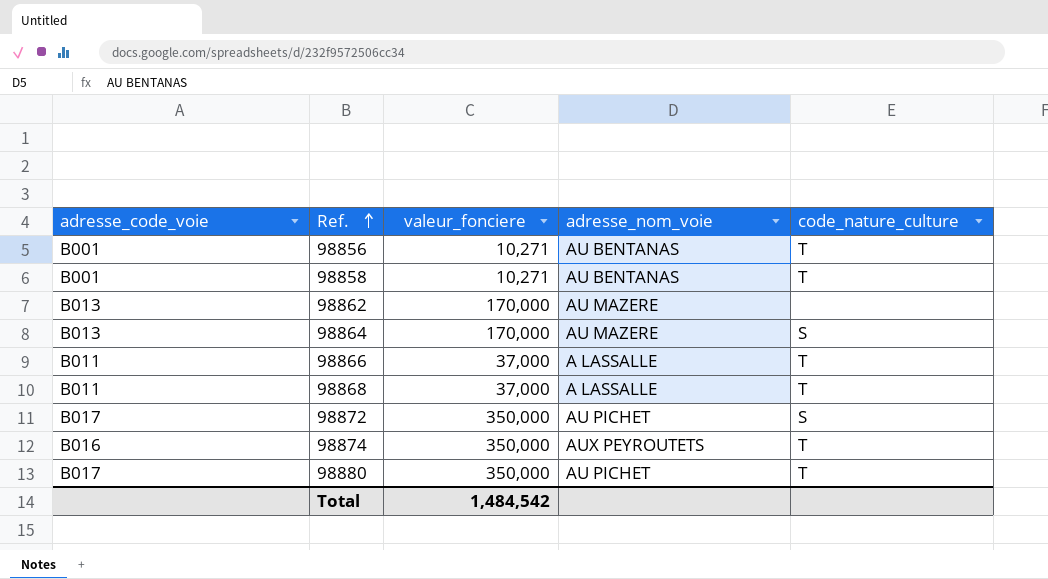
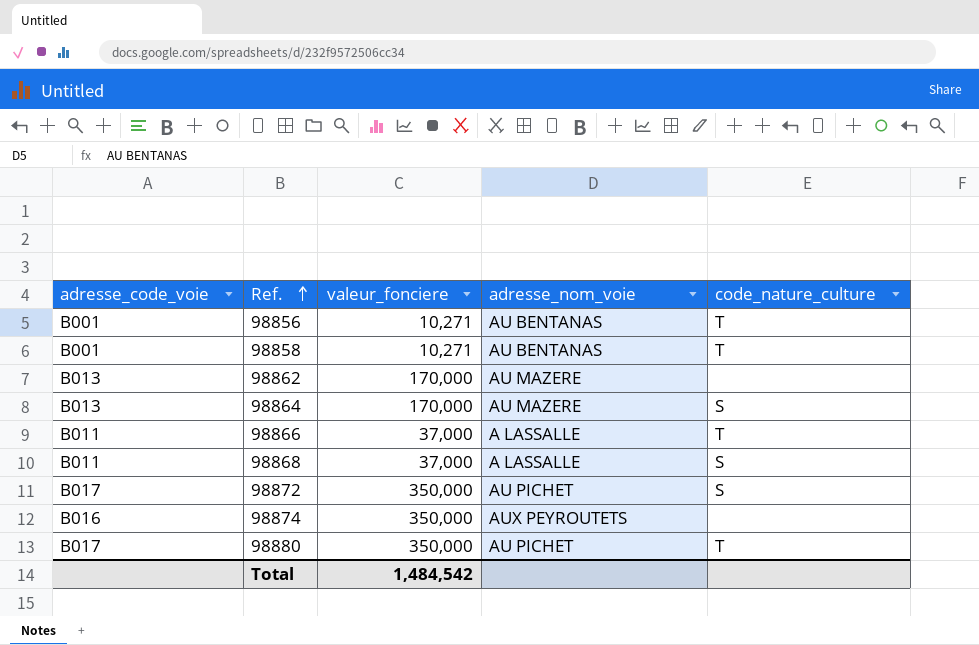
98868 | code_nature_culture: T -> S
98874 | code_nature_culture: T -> none

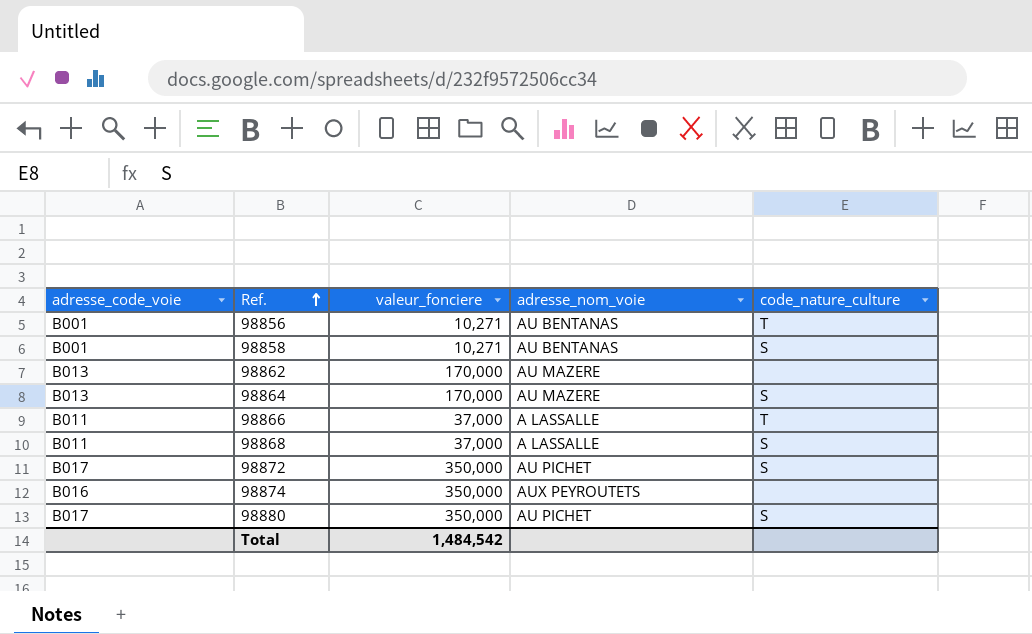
98858 | code_nature_culture: T -> S
98880 | code_nature_culture: T -> S

